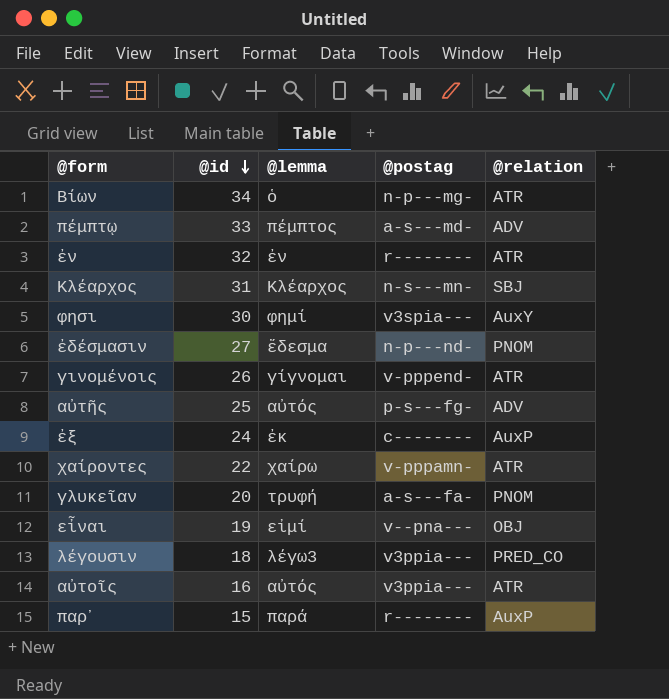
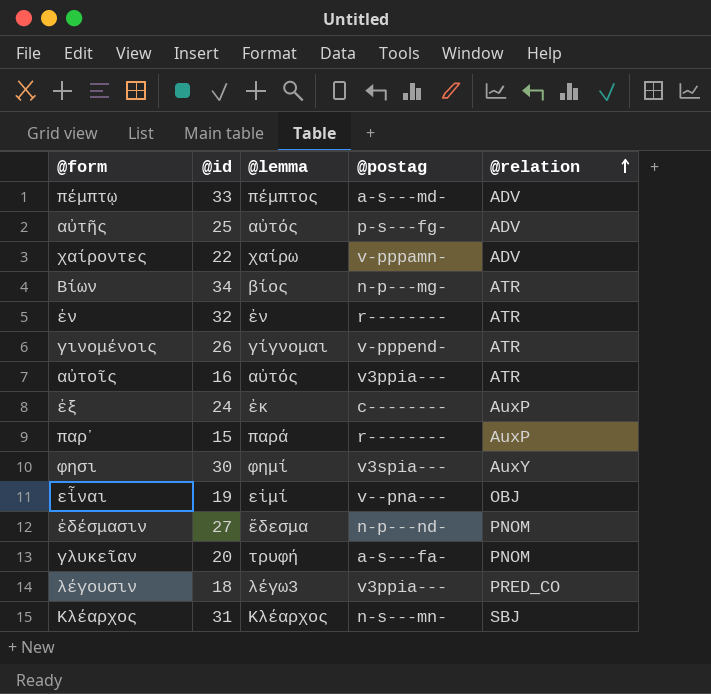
row order: @id descending -> @relation ascending
χαίροντες | @relation: ATR -> ADV
Βίων | @lemma: ὁ -> βίος

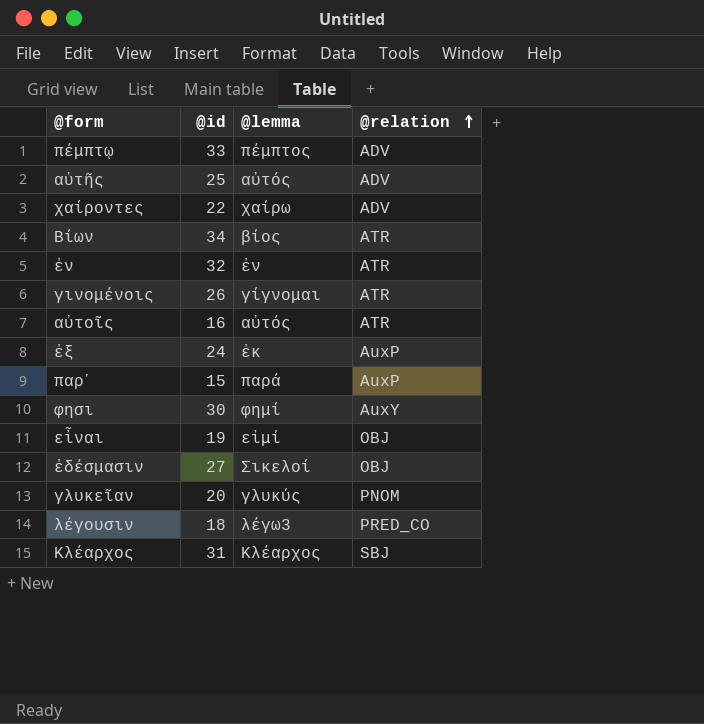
column @postag | position: 4 -> none
ἐδέσμασιν | @lemma: ἔδεσμα -> Σικελοί
ἐδέσμασιν | @relation: PNOM -> OBJ
γλυκεῖαν | @lemma: τρυφή -> γλυκύς

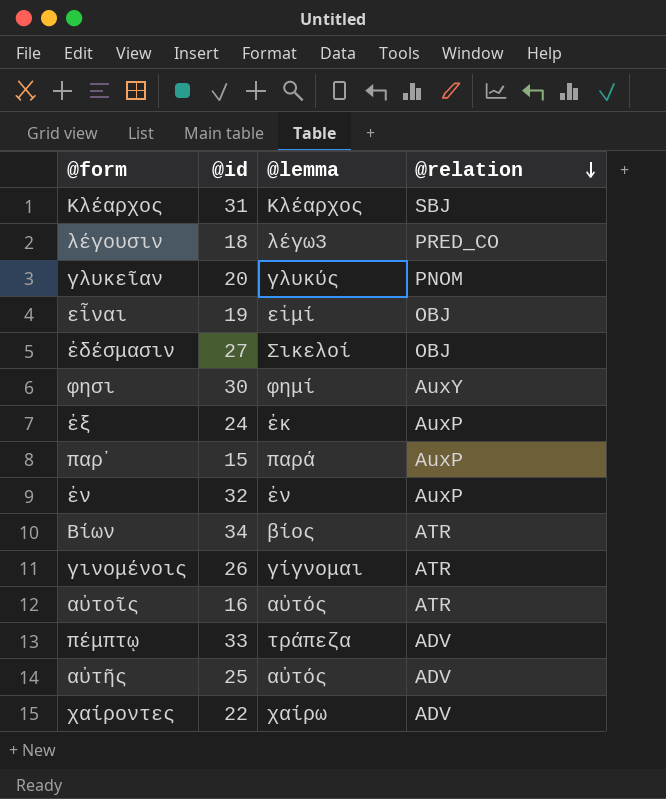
row order: @relation ascending -> @relation descending
ἐν | @relation: ATR -> AuxP
πέμπτῳ | @lemma: πέμπτος -> τράπεζα

